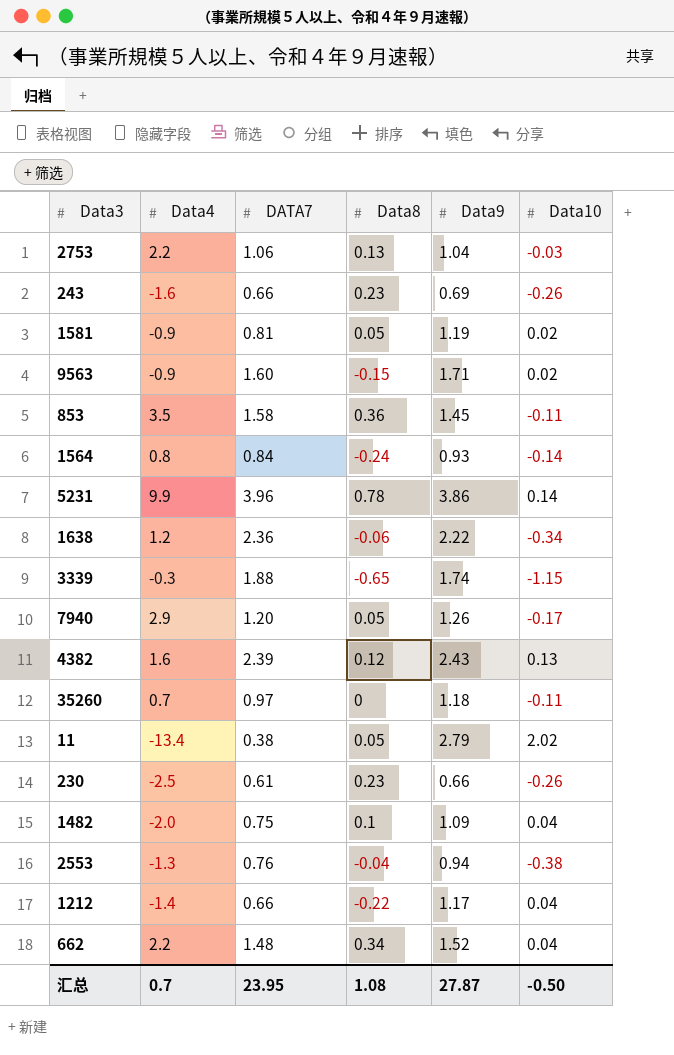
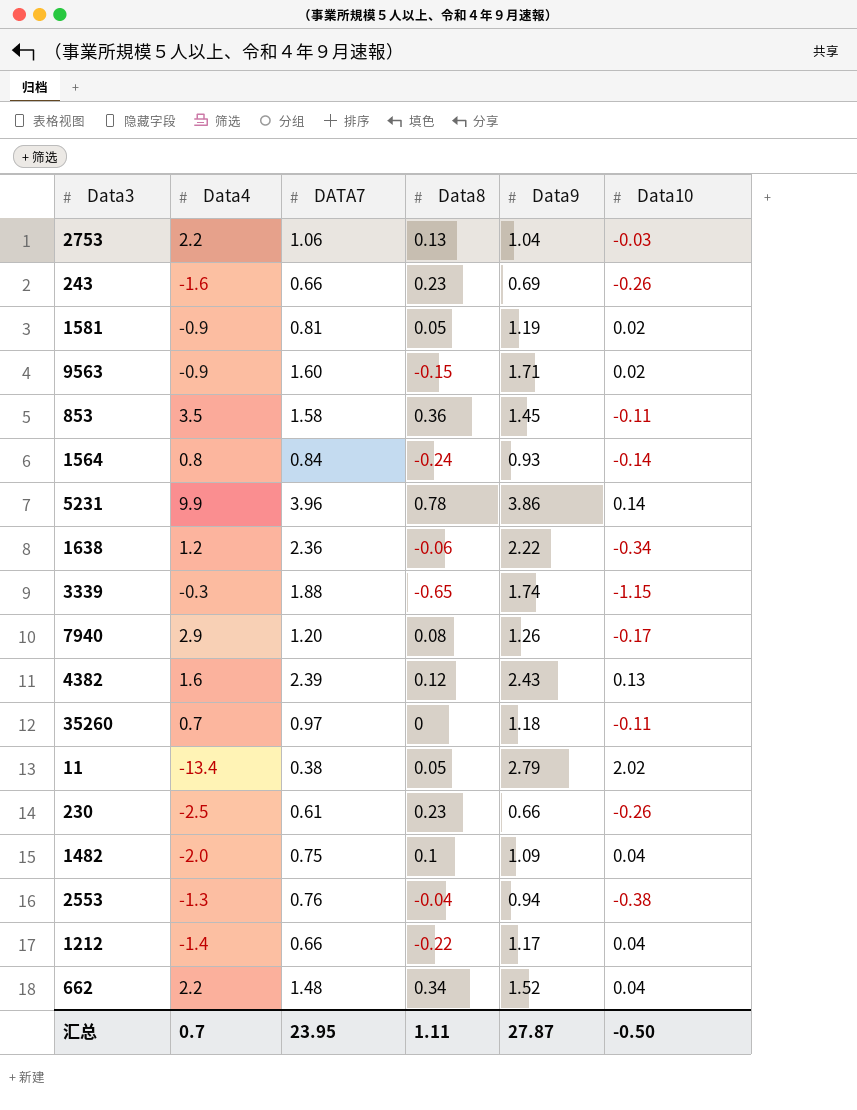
7940 | Data8: 0.05 -> 0.08
汇总 | Data8: 1.08 -> 1.11

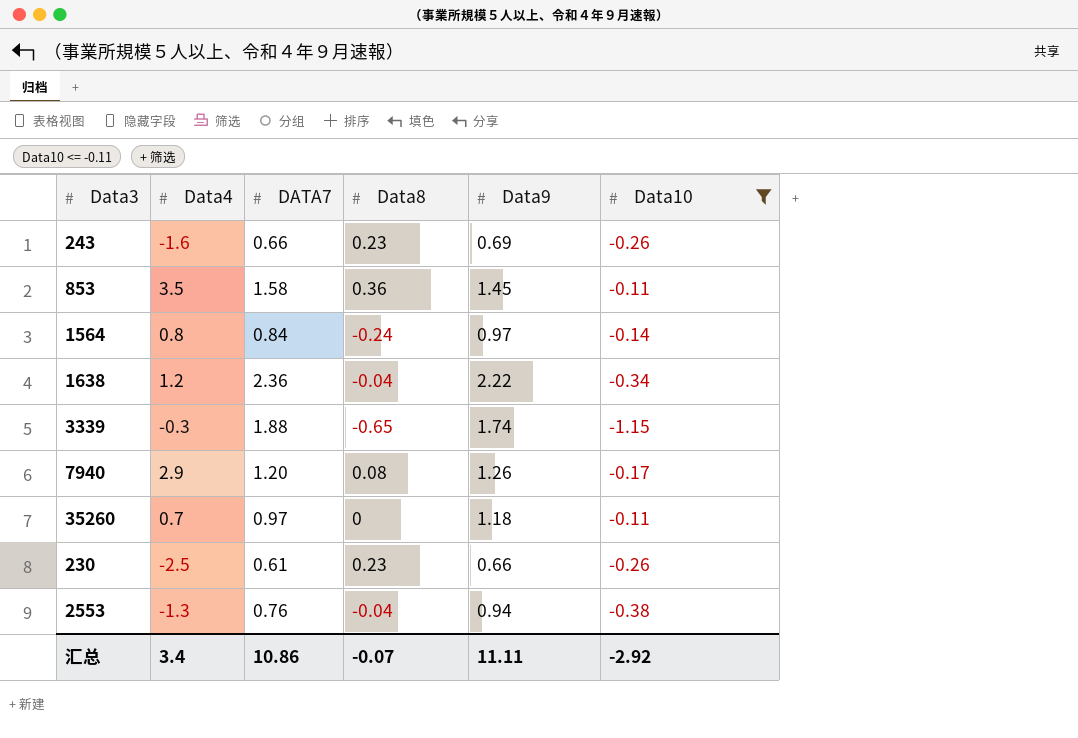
filter: none -> Data10 <= -0.11
1564 | Data9: 0.93 -> 0.97
1638 | Data8: -0.06 -> -0.04
汇总 | Data4: 0.7 -> 3.4
汇总 | DATA7: 23.95 -> 10.86
汇总 | Data8: 1.11 -> -0.07
汇总 | Data9: 27.87 -> 11.11
汇总 | Data10: -0.50 -> -2.92

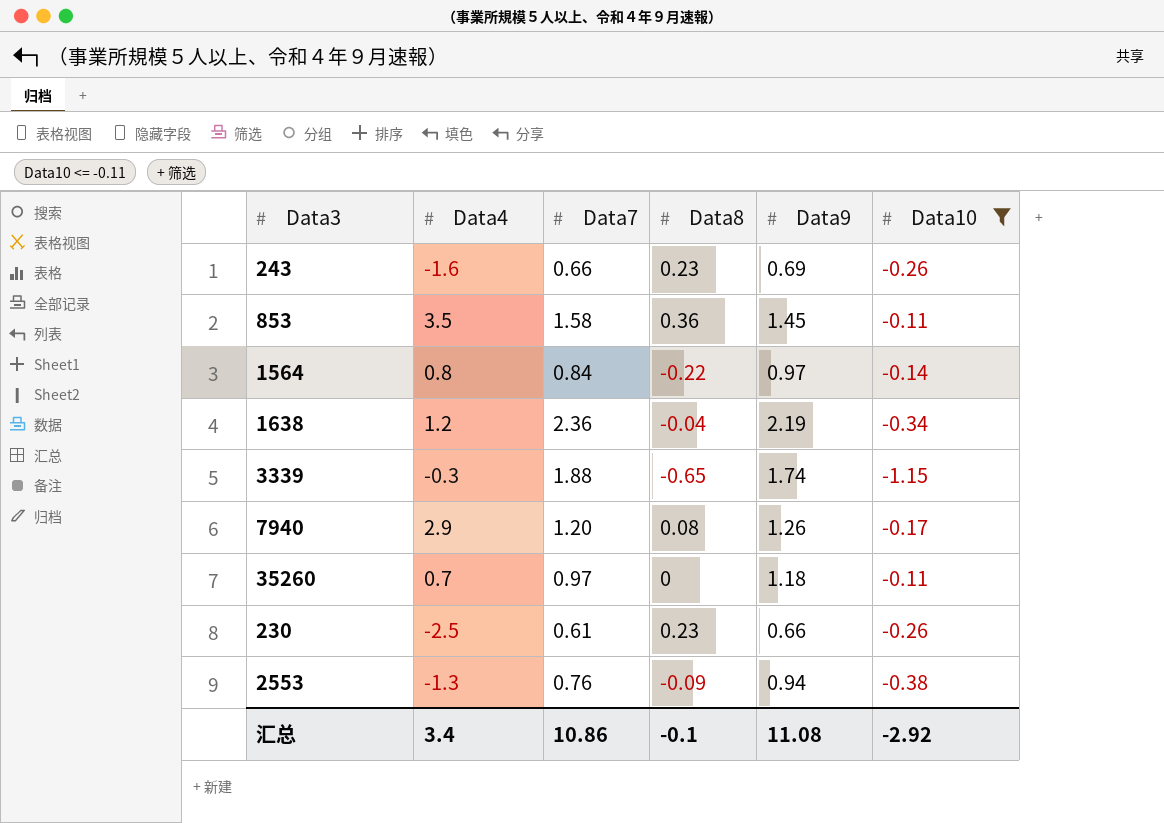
column name: DATA7 -> Data7
1564 | Data8: -0.24 -> -0.22
1638 | Data9: 2.22 -> 2.19
2553 | Data8: -0.04 -> -0.09
汇总 | Data8: -0.07 -> -0.1
汇总 | Data9: 11.11 -> 11.08

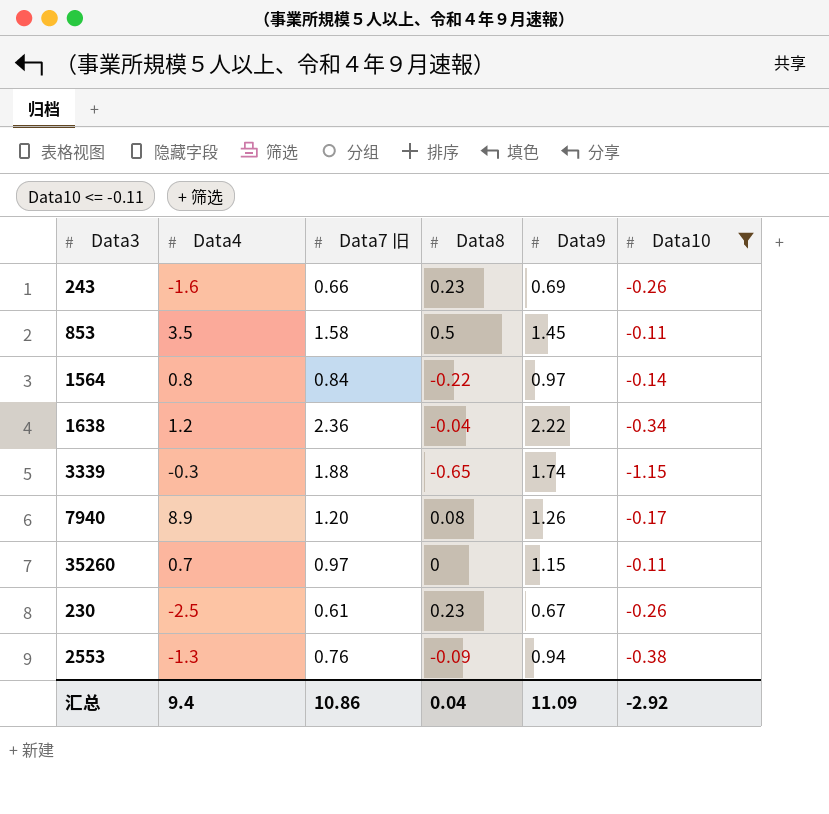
column name: Data7 -> Data7 旧
853 | Data8: 0.36 -> 0.5
1638 | Data9: 2.19 -> 2.22
7940 | Data4: 2.9 -> 8.9
35260 | Data9: 1.18 -> 1.15
230 | Data9: 0.66 -> 0.67
汇总 | Data4: 3.4 -> 9.4
汇总 | Data8: -0.1 -> 0.04
汇总 | Data9: 11.08 -> 11.09

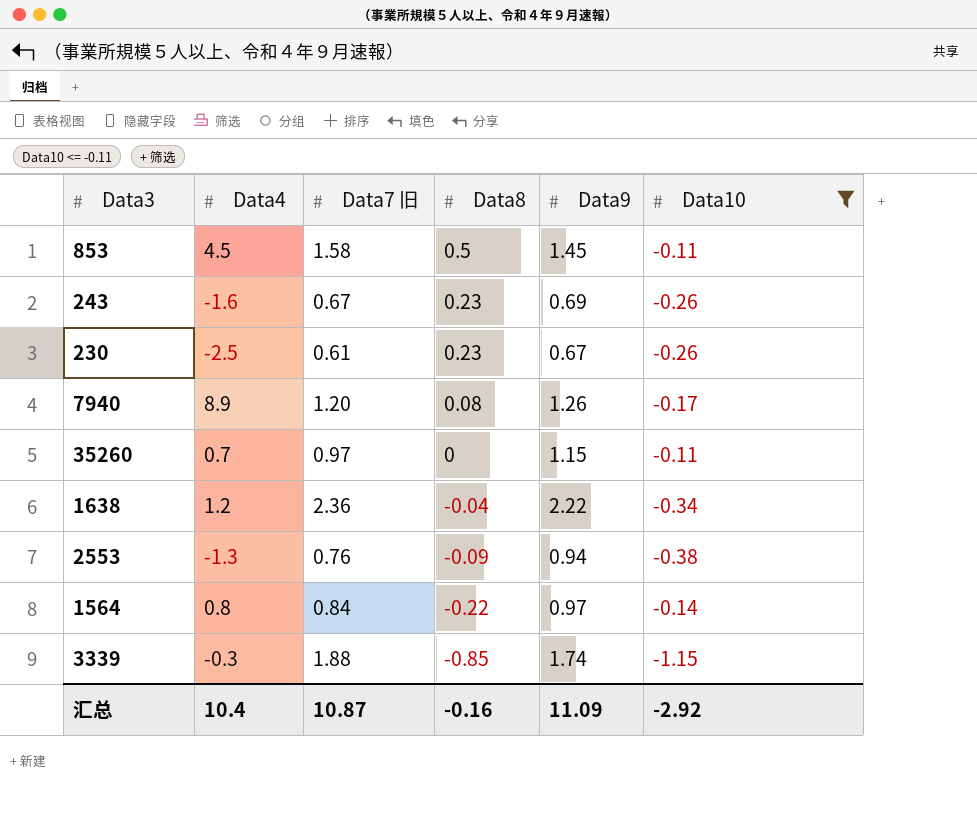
row order: none -> Data8 descending
853 | Data4: 3.5 -> 4.5
243 | Data7 旧: 0.66 -> 0.67
3339 | Data8: -0.65 -> -0.85
汇总 | Data4: 9.4 -> 10.4
汇总 | Data7 旧: 10.86 -> 10.87
汇总 | Data8: 0.04 -> -0.16

